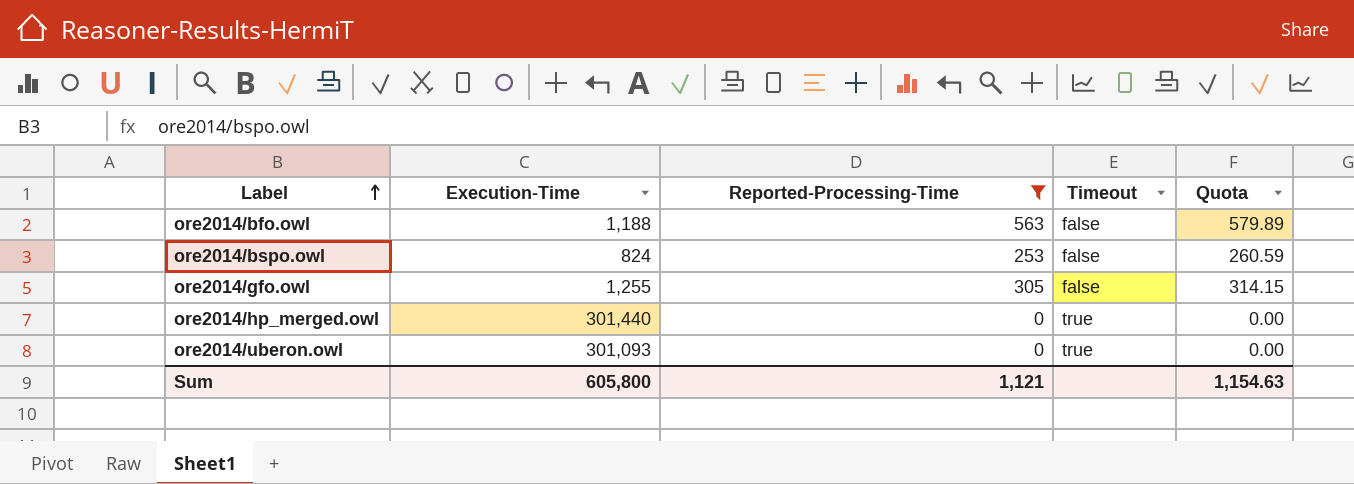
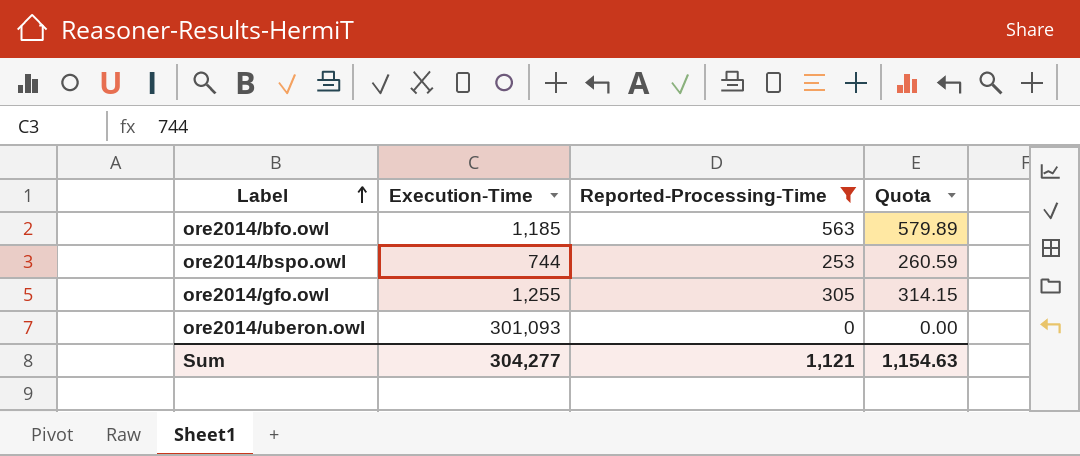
column Timeout | position: 4 -> none
row ore2014/hp_merged.owl: 301,440 | 0 | true | 0.00 -> none
ore2014/bfo.owl | Execution-Time: 1,188 -> 1,185
ore2014/bspo.owl | Execution-Time: 824 -> 744
Sum | Execution-Time: 605,800 -> 304,277

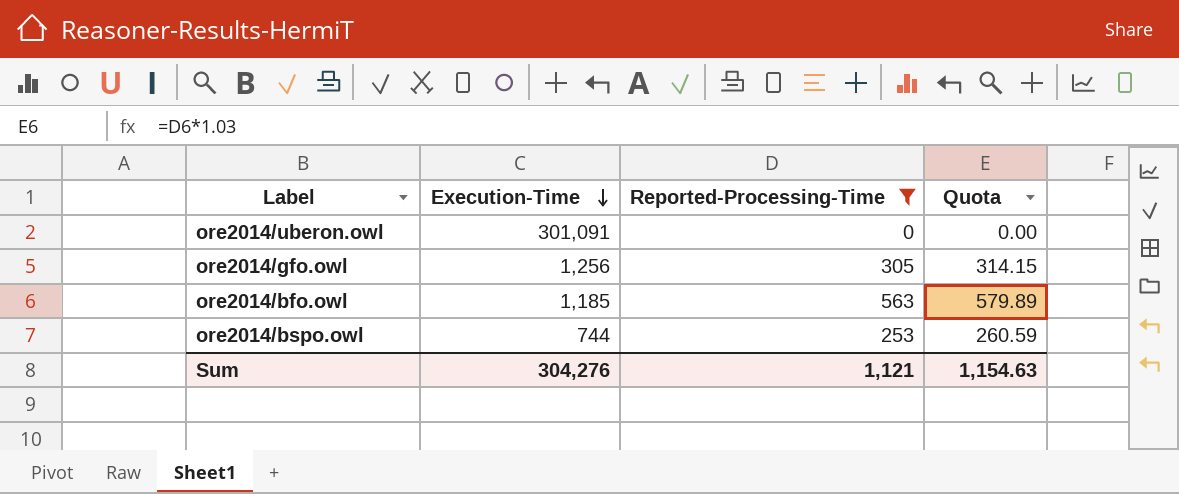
row order: Label ascending -> Execution-Time descending
ore2014/uberon.owl | Execution-Time: 301,093 -> 301,091
ore2014/gfo.owl | Execution-Time: 1,255 -> 1,256
Sum | Execution-Time: 304,277 -> 304,276

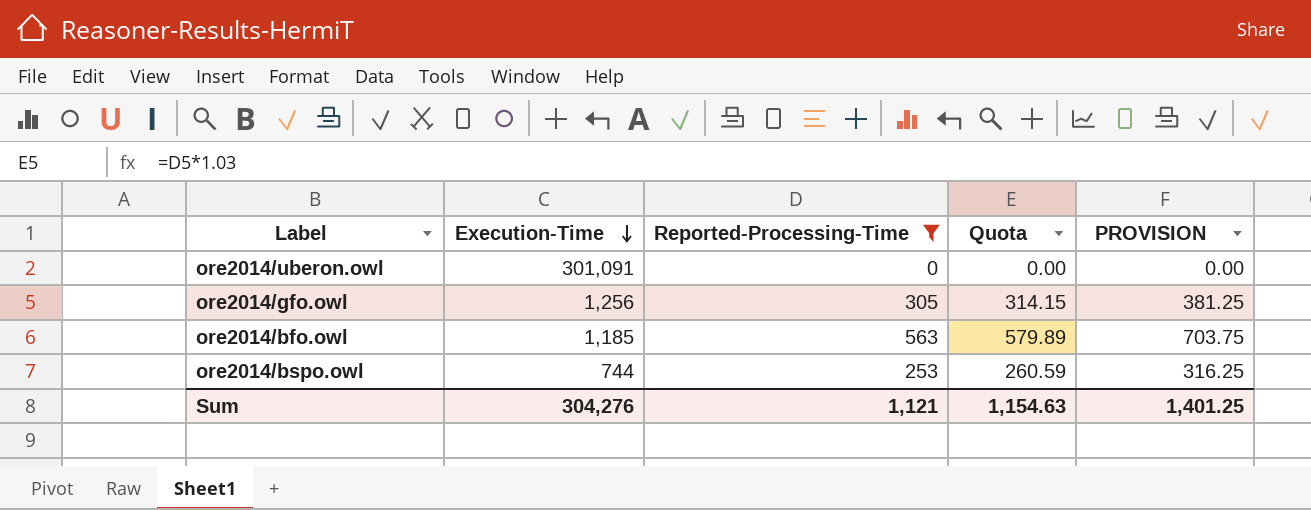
column PROVISION | formula: none -> [Reported-Processing-Time] * 1.25

